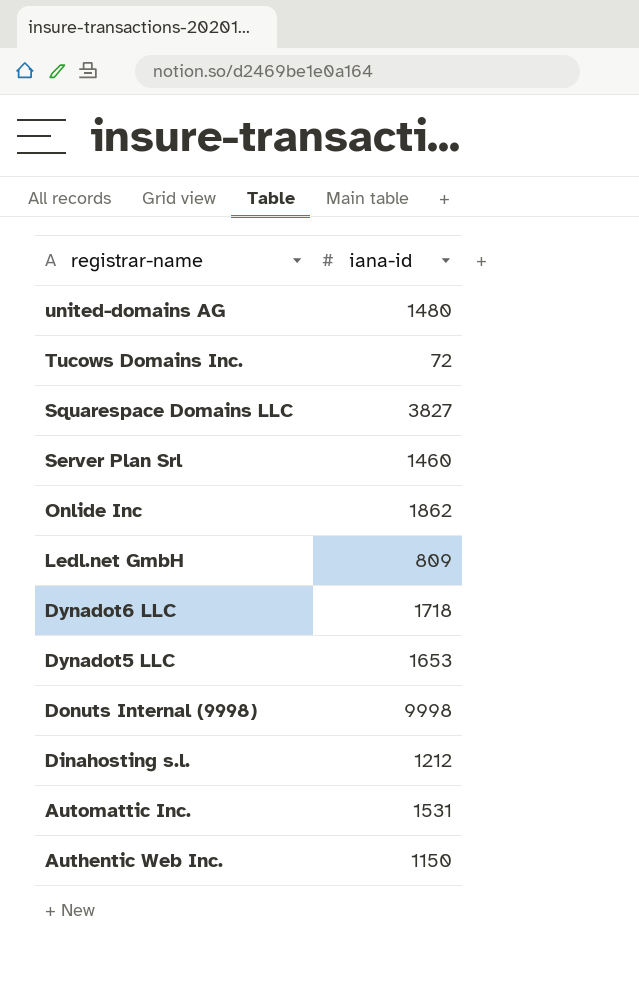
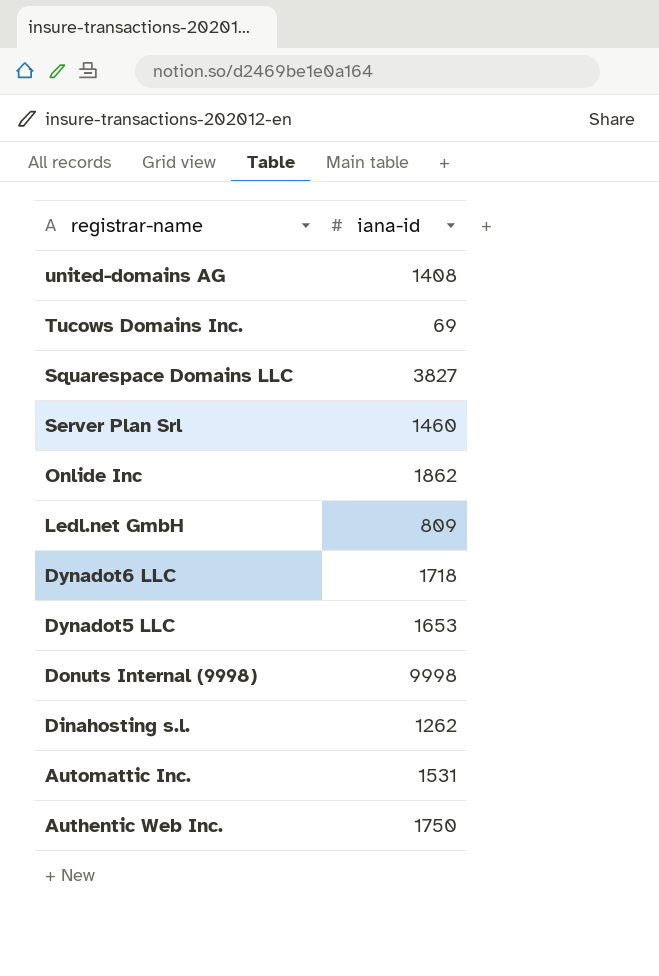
united-domains AG | iana-id: 1480 -> 1408
Tucows Domains Inc. | iana-id: 72 -> 69
Dinahosting s.l. | iana-id: 1212 -> 1262
Authentic Web Inc. | iana-id: 1150 -> 1750

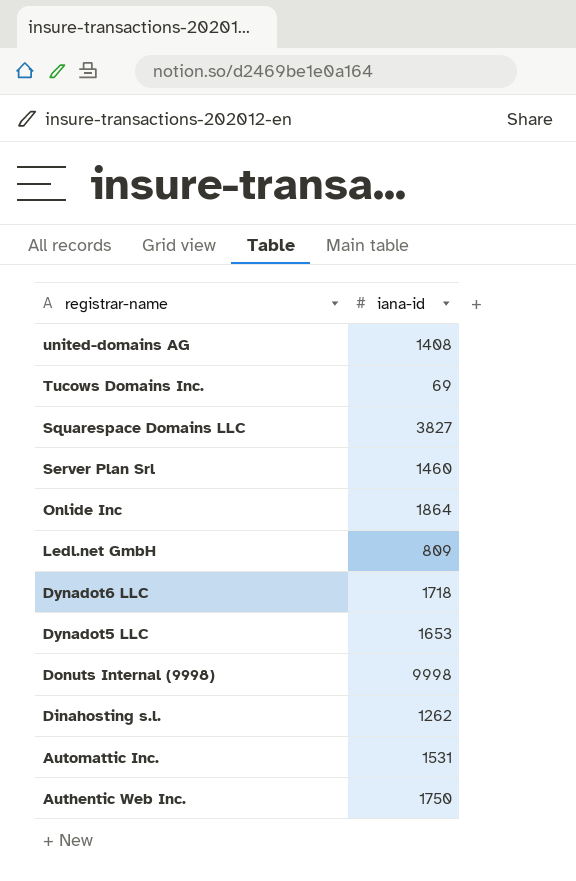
Onlide Inc | iana-id: 1862 -> 1864

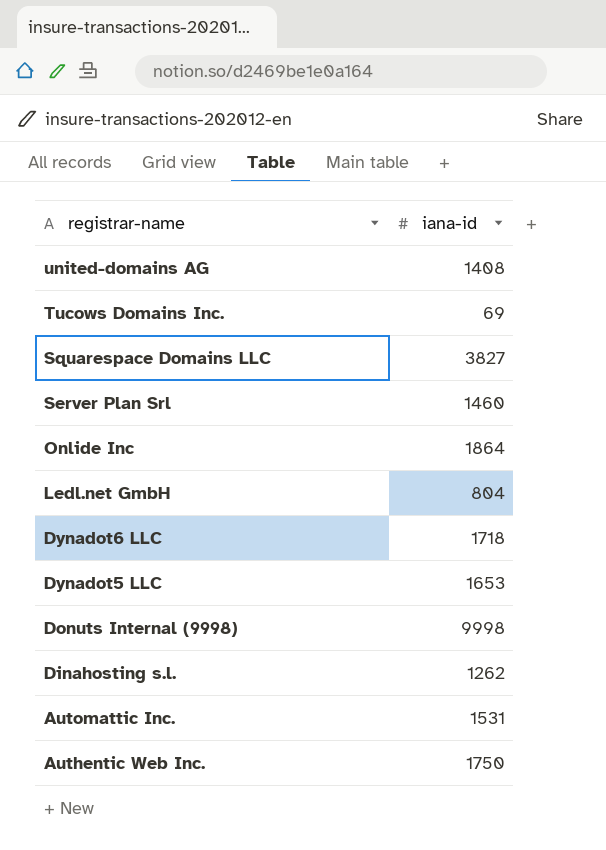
Ledl.net GmbH | iana-id: 809 -> 804

